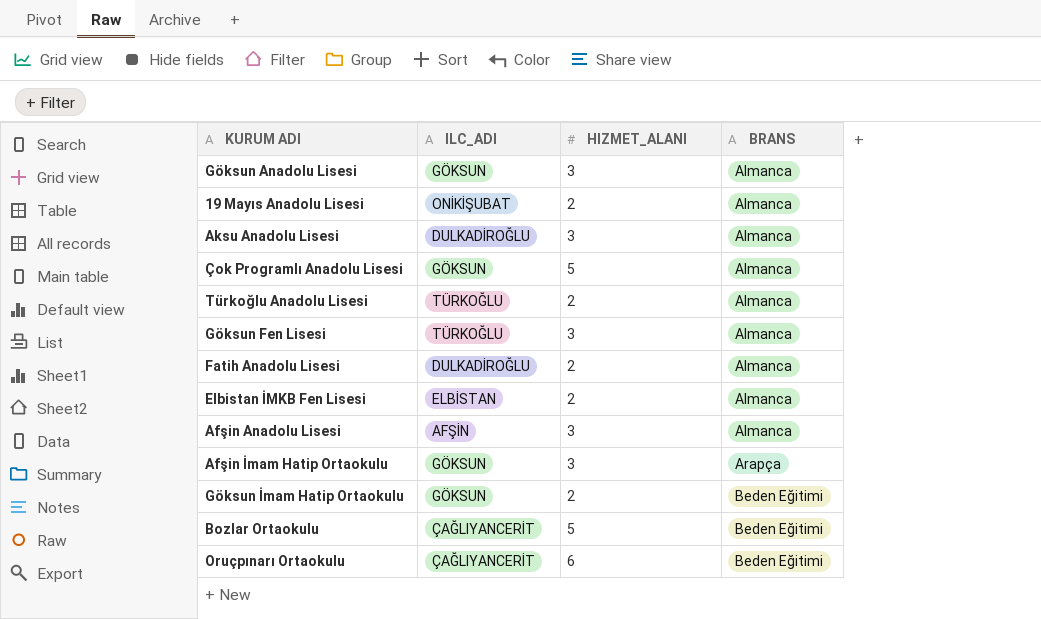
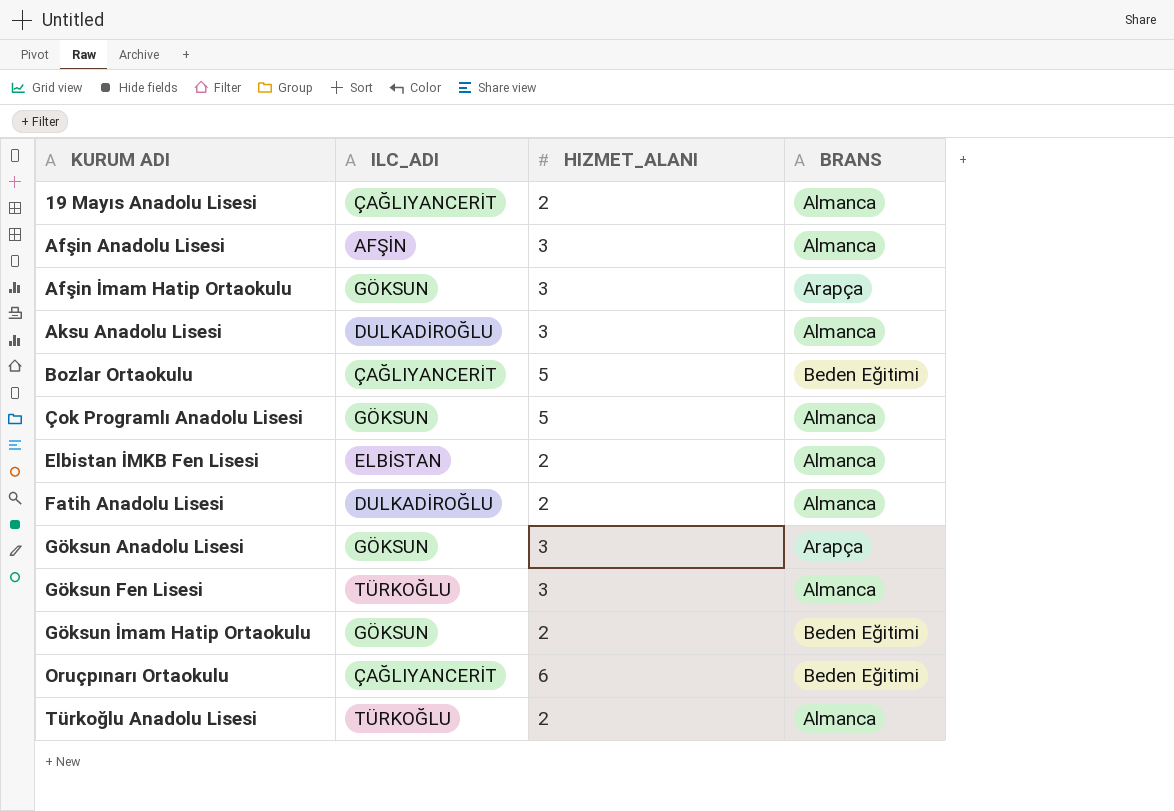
row order: BRANS ascending -> KURUM ADI ascending
19 Mayıs Anadolu Lisesi | ILC_ADI: ONİKİŞUBAT -> ÇAĞLIYANCERİT
Göksun Anadolu Lisesi | BRANS: Almanca -> Arapça

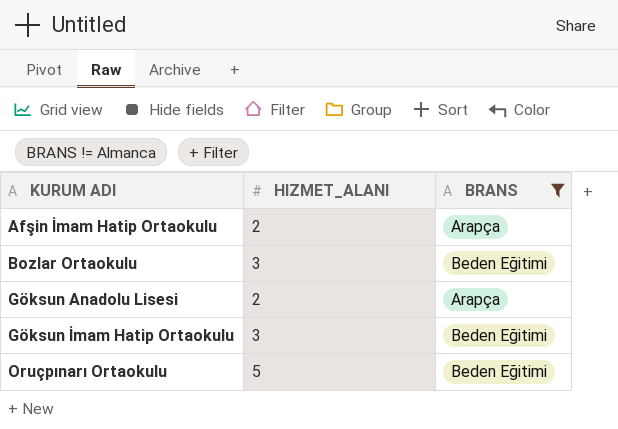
filter: none -> BRANS != Almanca
column ILC_ADI | position: 2 -> none
Afşin İmam Hatip Ortaokulu | HIZMET_ALANI: 3 -> 2
Bozlar Ortaokulu | HIZMET_ALANI: 5 -> 3
Göksun Anadolu Lisesi | HIZMET_ALANI: 3 -> 2
Göksun İmam Hatip Ortaokulu | HIZMET_ALANI: 2 -> 3
Oruçpınarı Ortaokulu | HIZMET_ALANI: 6 -> 5

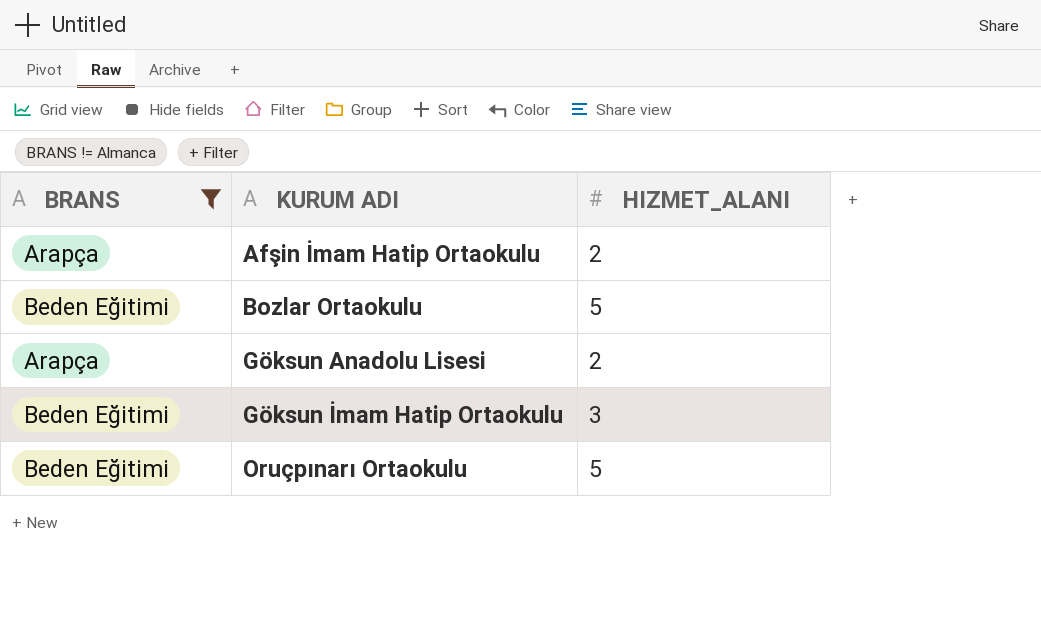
column BRANS | position: 3 -> 1
Bozlar Ortaokulu | HIZMET_ALANI: 3 -> 5

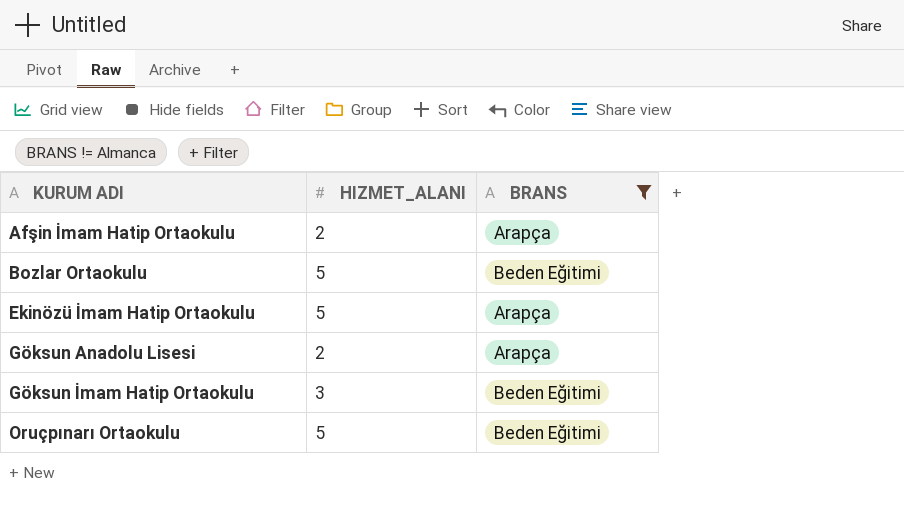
column BRANS | position: 1 -> 3
row Ekinözü İmam Hatip Ortaokulu: none -> 5 | Arapça

